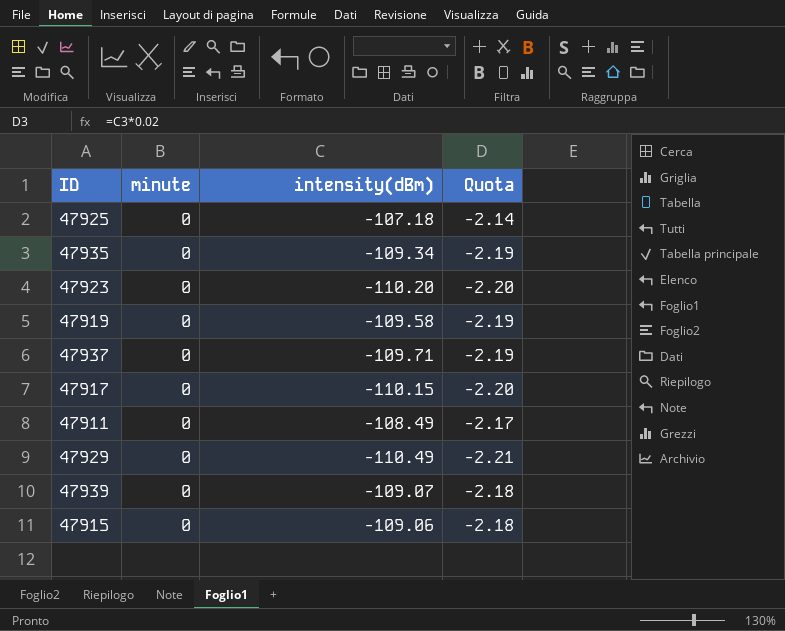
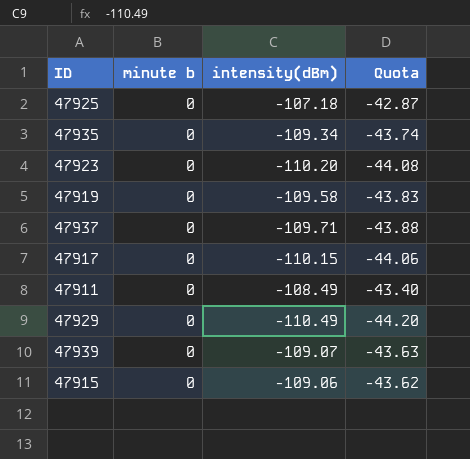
column name: minute -> minute b
column Quota | formula: [intensity(dBm)] * 0.02 -> [intensity(dBm)] * 0.4

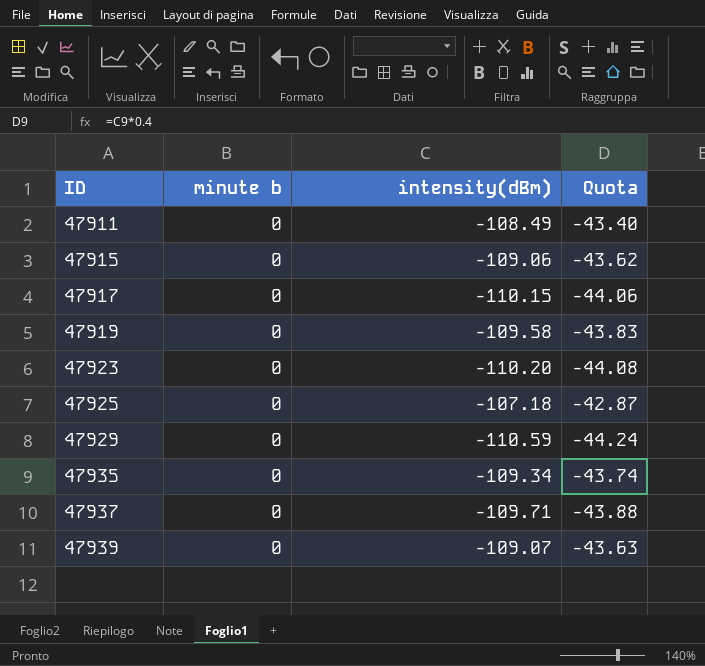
row order: none -> ID ascending
47929 | intensity(dBm): -110.49 -> -110.59
47929 | Quota: -44.20 -> -44.24

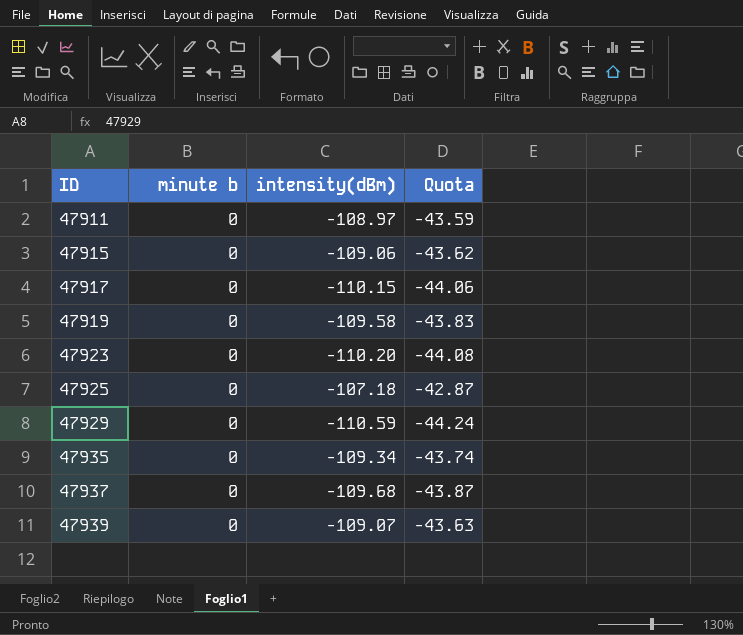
47911 | intensity(dBm): -108.49 -> -108.97
47911 | Quota: -43.40 -> -43.59
47937 | intensity(dBm): -109.71 -> -109.68
47937 | Quota: -43.88 -> -43.87

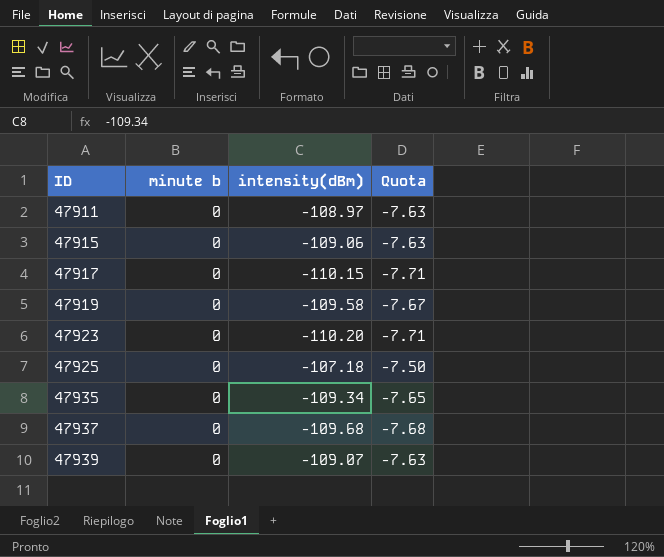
column Quota | formula: [intensity(dBm)] * 0.4 -> [intensity(dBm)] * 0.07
row 47929: 0 | -110.59 | -44.24 -> none

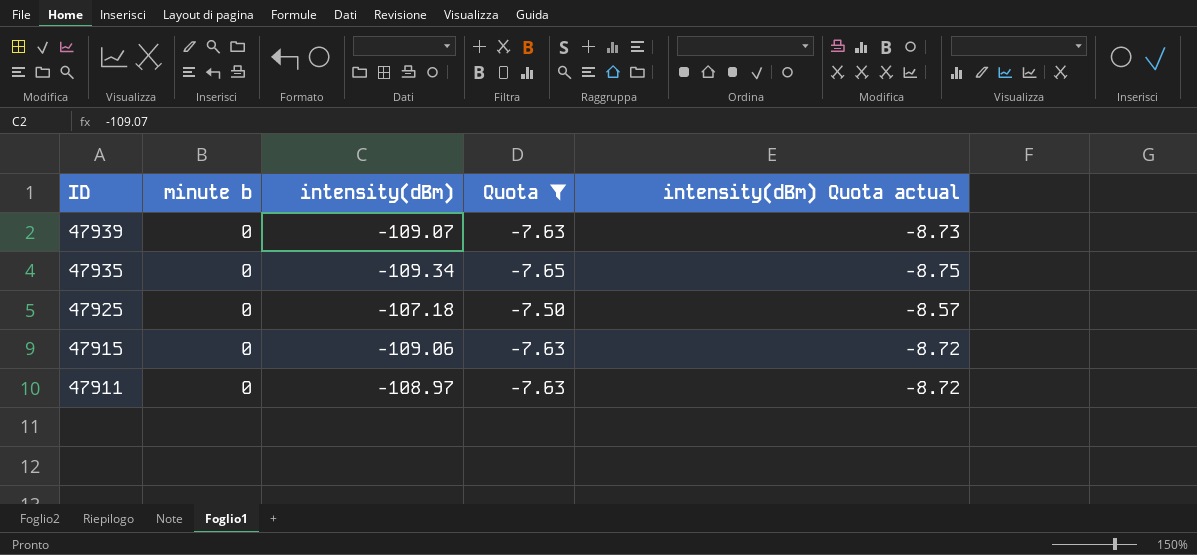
filter: none -> Quota >= -7.65
row order: ID ascending -> ID descending
column intensity(dBm) Quota actual | formula: none -> [intensity(dBm)] * 0.08

